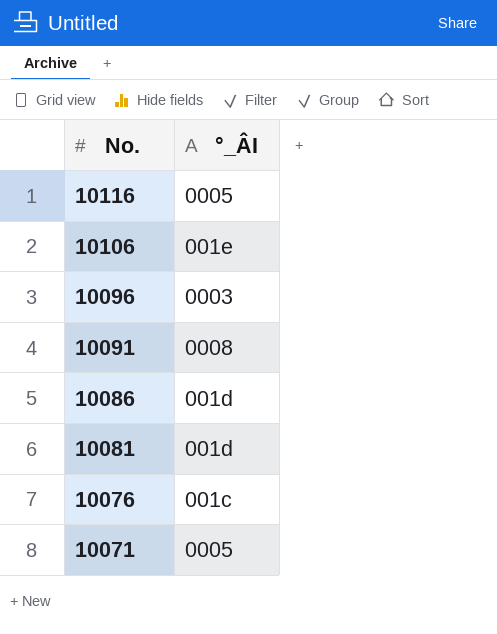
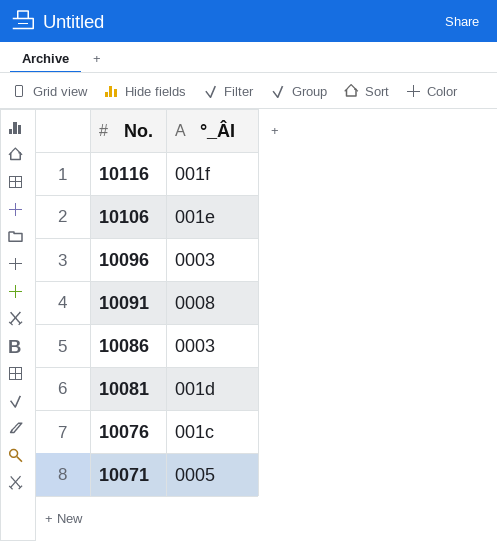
10116 | °_ÂI: 0005 -> 001f
10086 | °_ÂI: 001d -> 0003

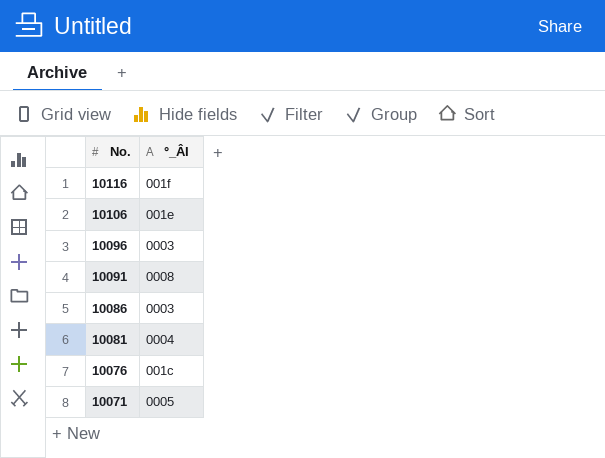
10081 | °_ÂI: 001d -> 0004

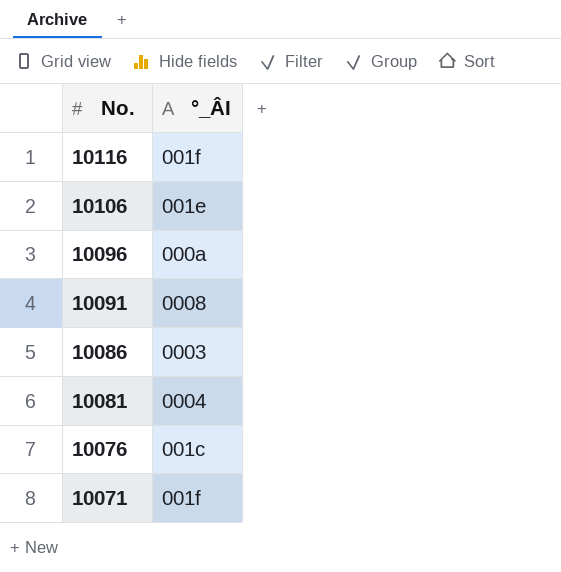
10096 | °_ÂI: 0003 -> 000a
10071 | °_ÂI: 0005 -> 001f

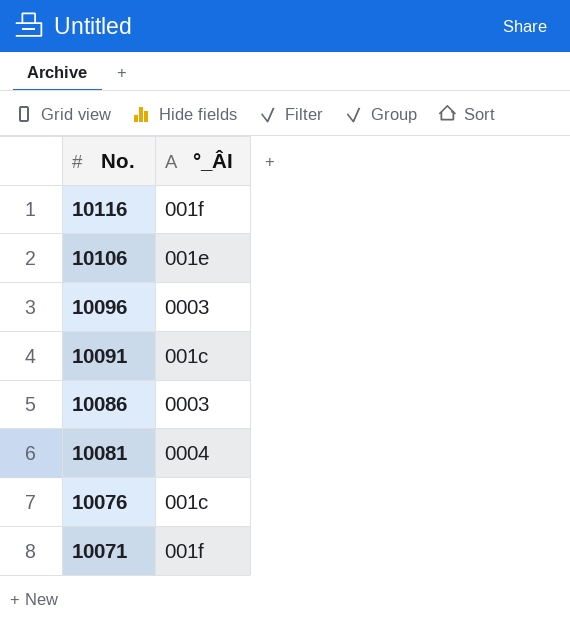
10096 | °_ÂI: 000a -> 0003
10091 | °_ÂI: 0008 -> 001c

